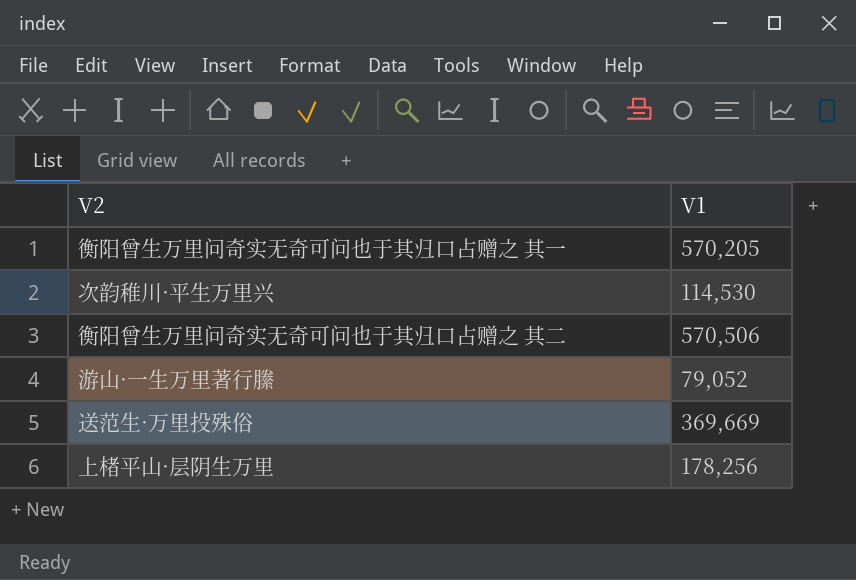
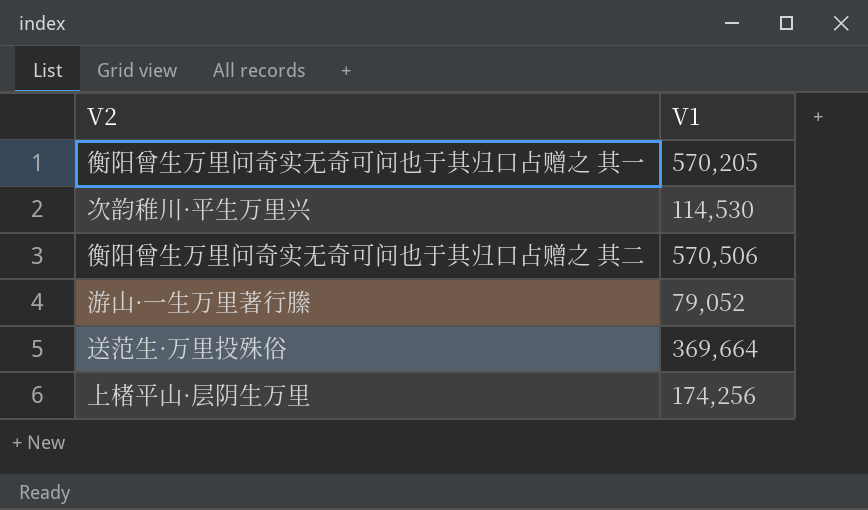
送范生·万里投殊俗 | V1: 369,669 -> 369,664
上楮平山·层阴生万里 | V1: 178,256 -> 174,256

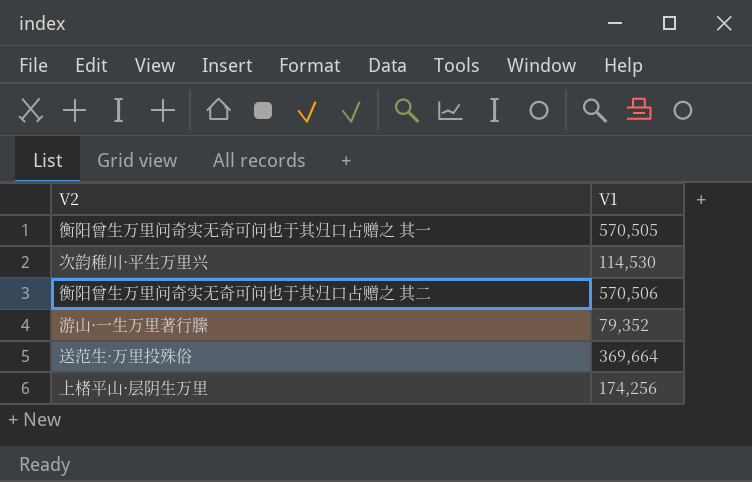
衡阳曾生万里问奇实无奇可问也于其归口占赠之 其一 | V1: 570,205 -> 570,505
游山·一生万里著行縢 | V1: 79,052 -> 79,352

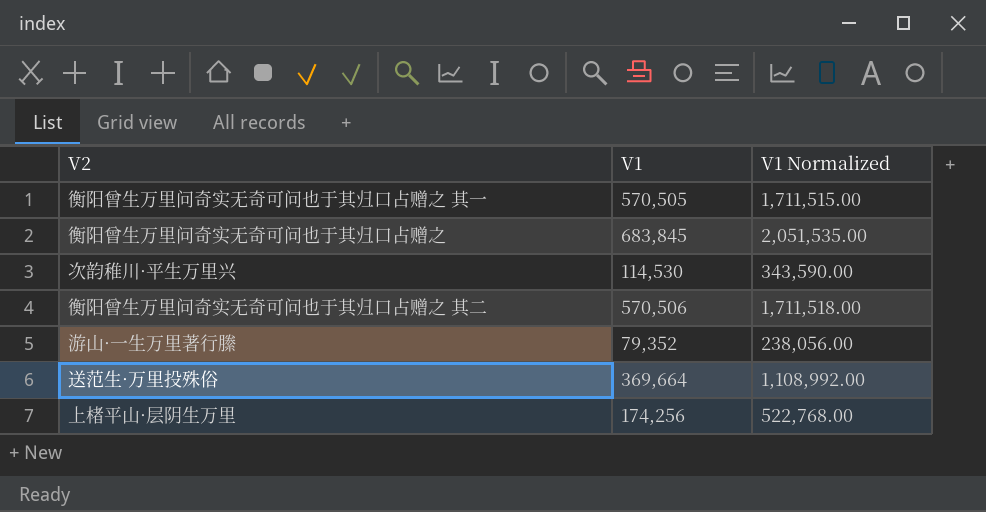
column V1 Normalized | formula: none -> [V1] * 3
row 衡阳曾生万里问奇实无奇可问也于其归口占赠之: none -> 683,845 | 2,051,535.00

